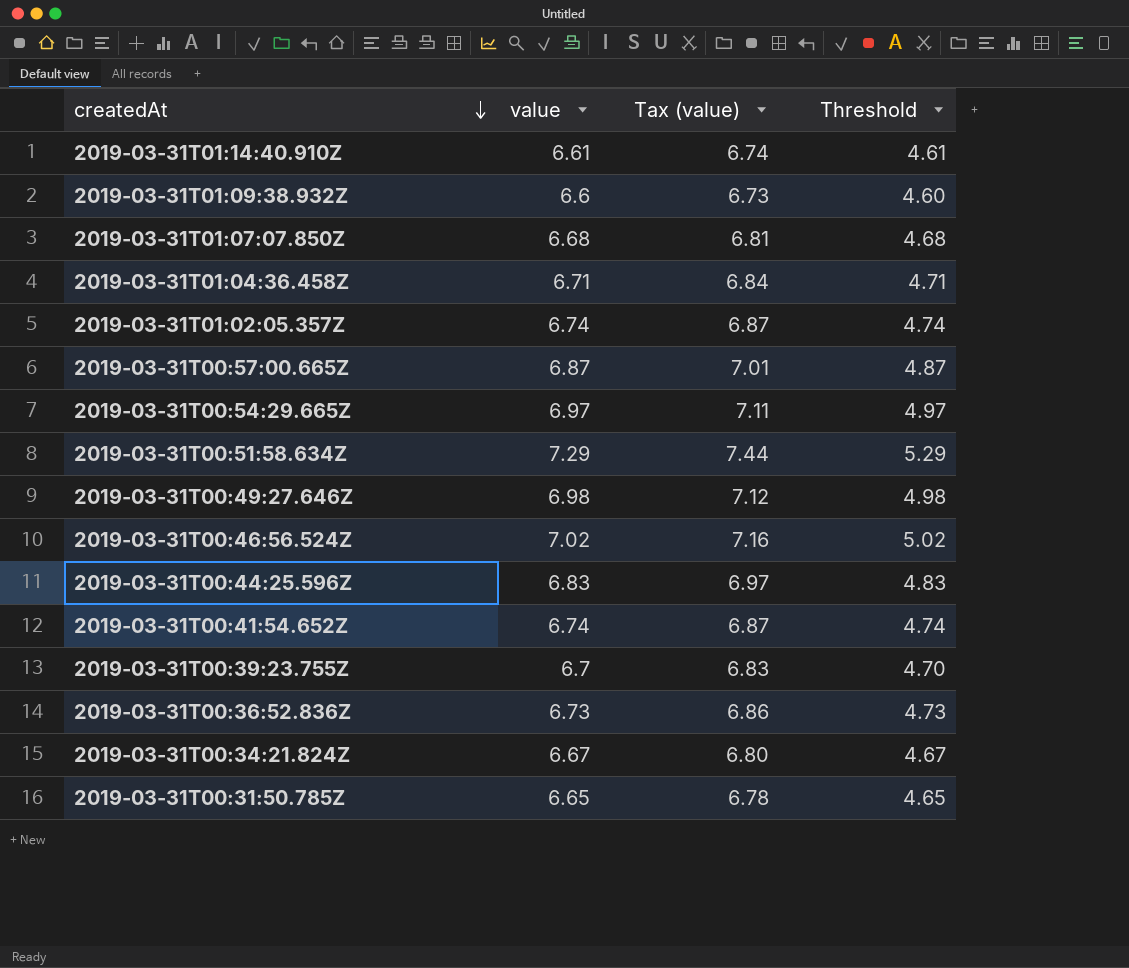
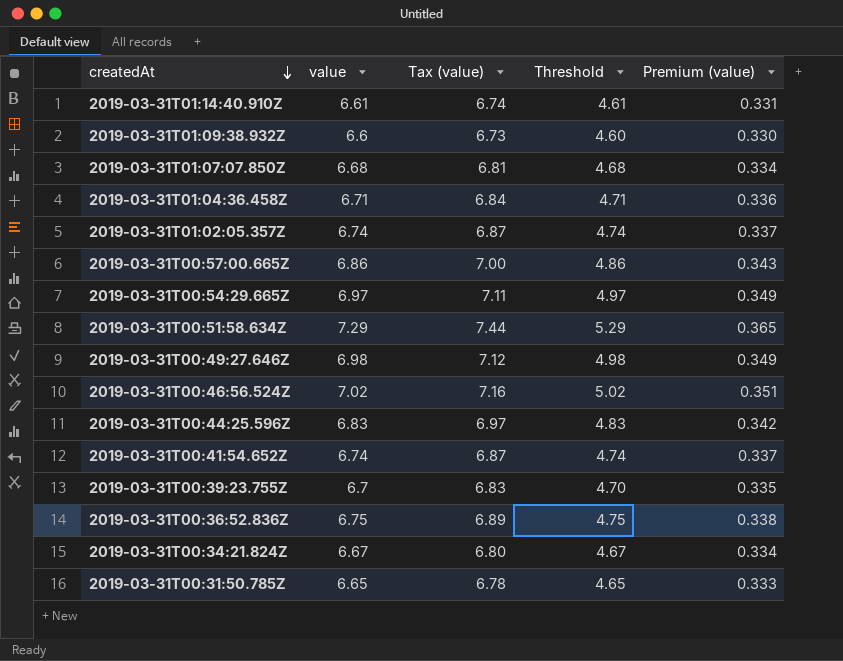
column Premium (value) | formula: none -> [value] * 0.05
2019-03-31T00:57:00.665Z | value: 6.87 -> 6.86
2019-03-31T00:57:00.665Z | Tax (value): 7.01 -> 7.00
2019-03-31T00:57:00.665Z | Threshold: 4.87 -> 4.86
2019-03-31T00:36:52.836Z | value: 6.73 -> 6.75
2019-03-31T00:36:52.836Z | Tax (value): 6.86 -> 6.89
2019-03-31T00:36:52.836Z | Threshold: 4.73 -> 4.75

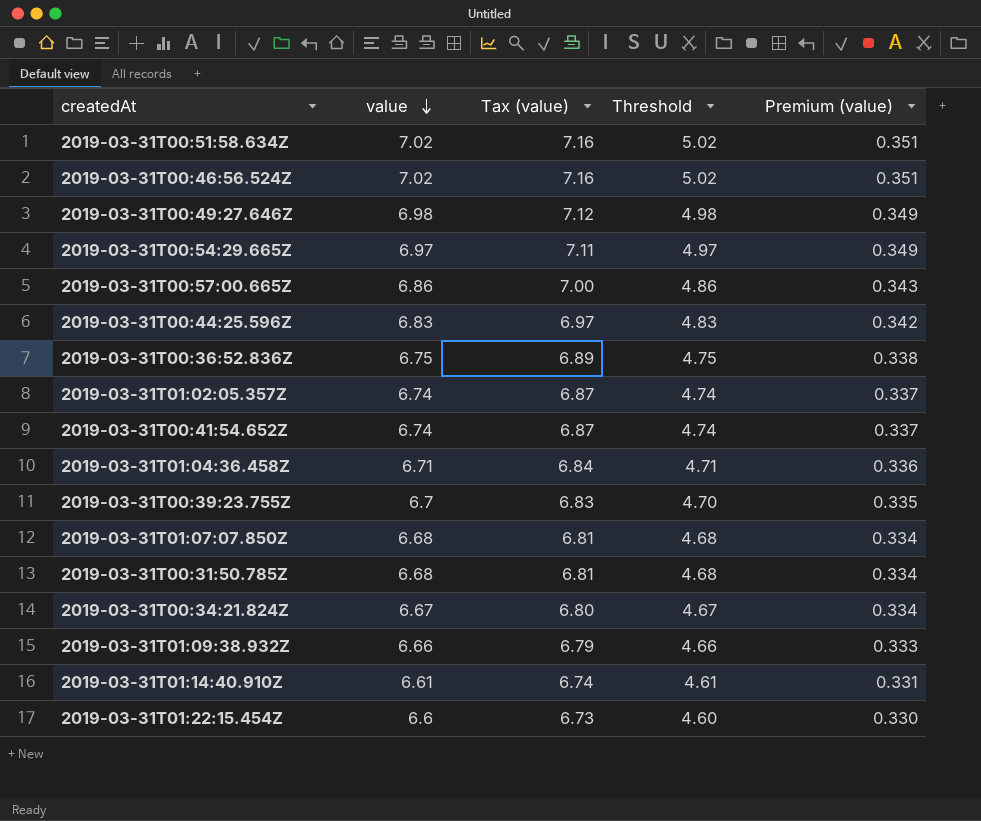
row order: createdAt descending -> value descending
2019-03-31T00:51:58.634Z | value: 7.29 -> 7.02
2019-03-31T00:51:58.634Z | Tax (value): 7.44 -> 7.16
2019-03-31T00:51:58.634Z | Threshold: 5.29 -> 5.02
2019-03-31T00:51:58.634Z | Premium (value): 0.365 -> 0.351
2019-03-31T00:31:50.785Z | value: 6.65 -> 6.68
2019-03-31T00:31:50.785Z | Tax (value): 6.78 -> 6.81
2019-03-31T00:31:50.785Z | Threshold: 4.65 -> 4.68
2019-03-31T00:31:50.785Z | Premium (value): 0.333 -> 0.334
2019-03-31T01:09:38.932Z | value: 6.6 -> 6.66
2019-03-31T01:09:38.932Z | Tax (value): 6.73 -> 6.79
2019-03-31T01:09:38.932Z | Threshold: 4.60 -> 4.66
2019-03-31T01:09:38.932Z | Premium (value): 0.330 -> 0.333
row 2019-03-31T01:22:15.454Z: none -> 6.6 | 6.73 | 4.60 | 0.330

